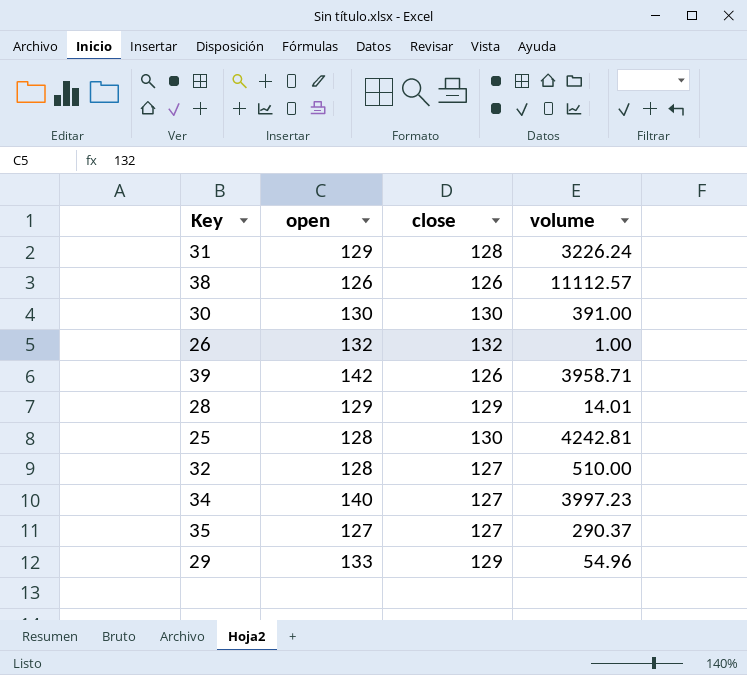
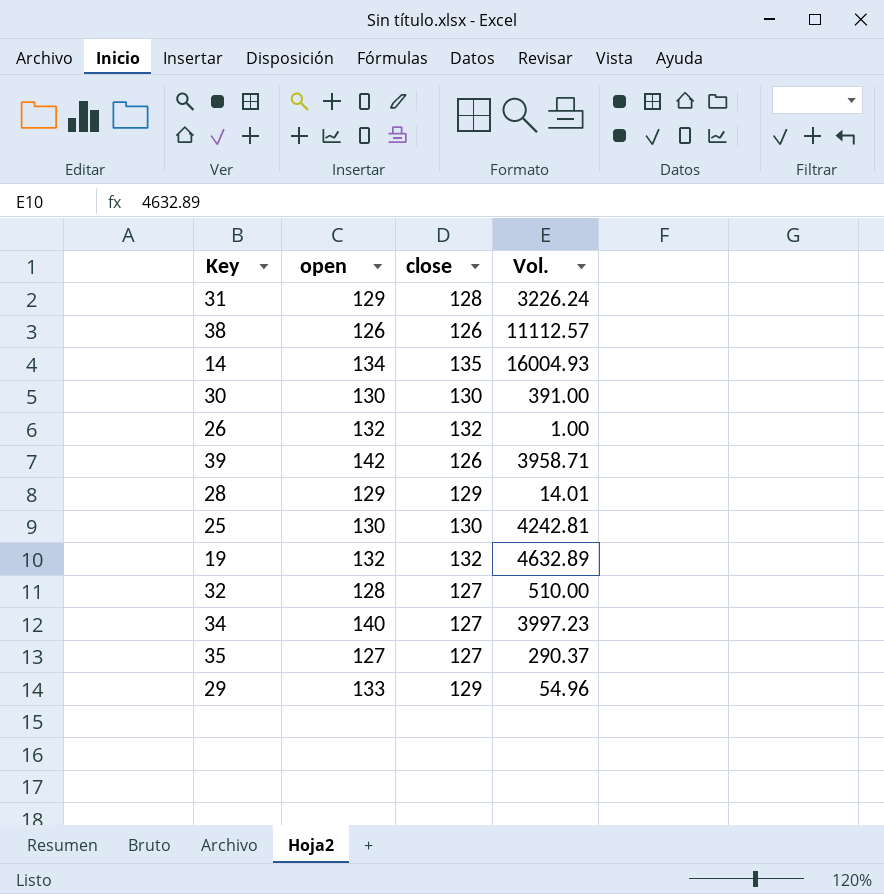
column name: volume -> Vol.
row 14: none -> 134 | 135 | 16004.93
25 | open: 128 -> 130
row 19: none -> 132 | 132 | 4632.89

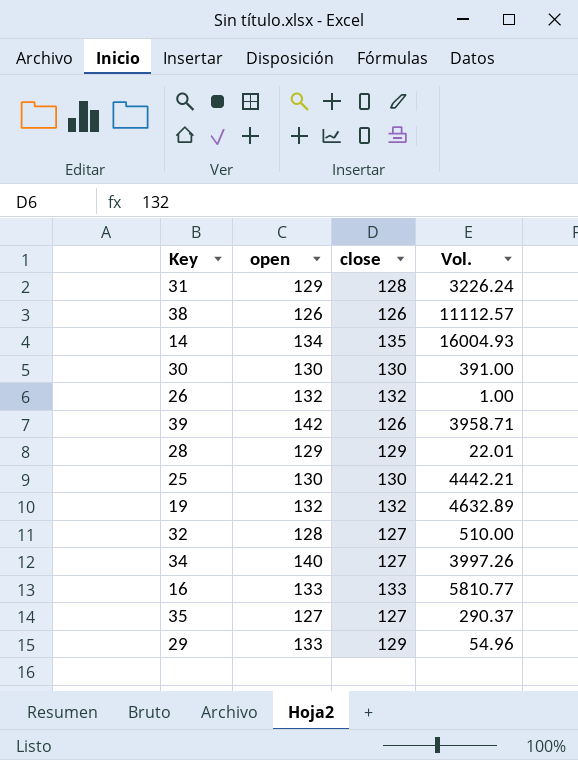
28 | Vol.: 14.01 -> 22.01
25 | Vol.: 4242.81 -> 4442.21
34 | Vol.: 3997.23 -> 3997.26
row 16: none -> 133 | 133 | 5810.77

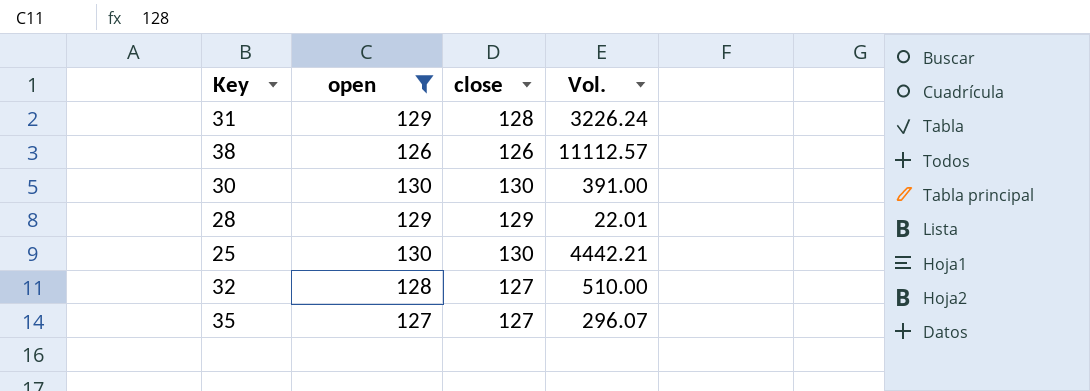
filter: none -> open <= 130
35 | Vol.: 290.37 -> 296.07

